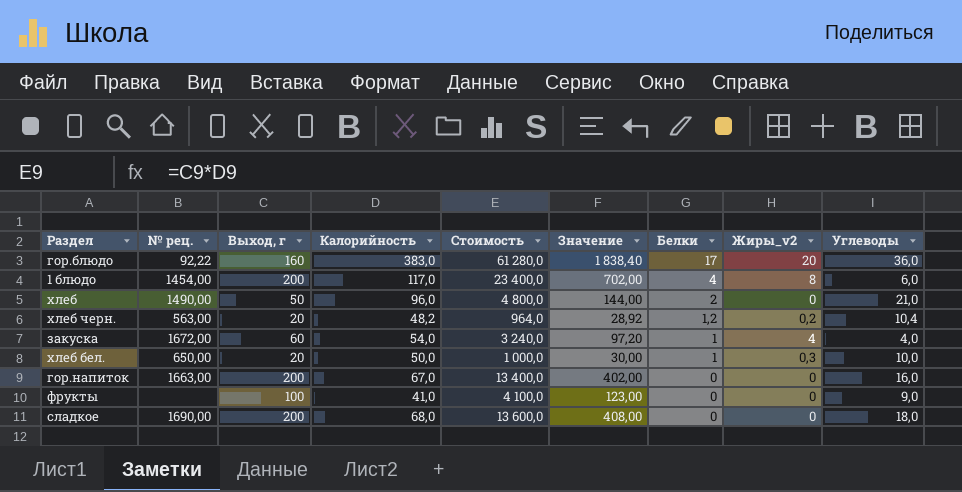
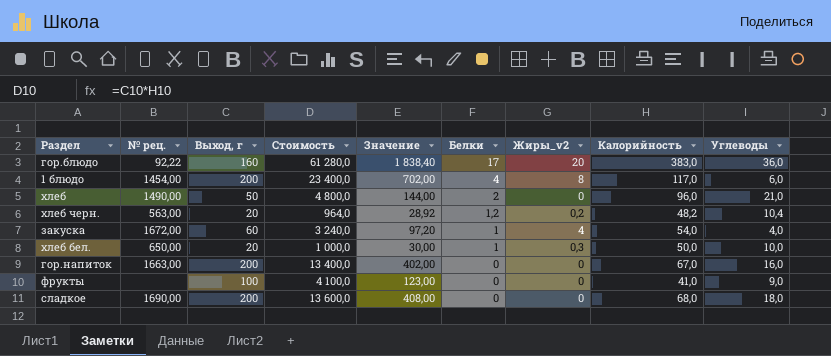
column Калорийность | position: 4 -> 8

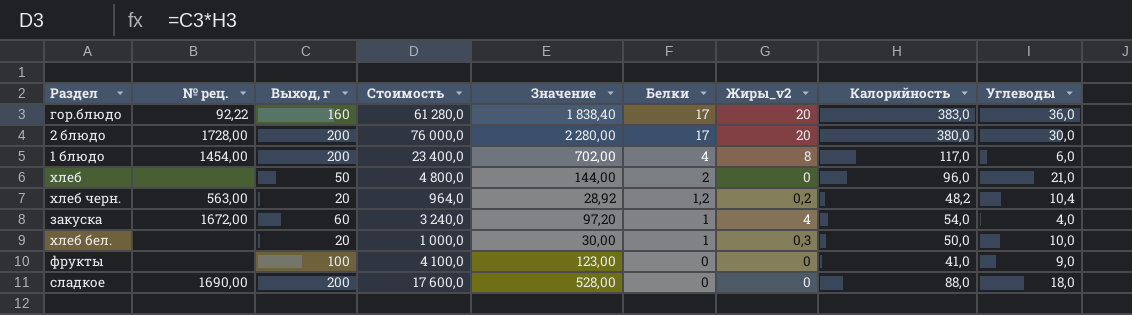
row гор.напиток: 1663,00 | 200 | 13 400,0 | 402,00 | 0 | 0 | 67,0 | 16,0 -> none
row 2 блюдо: none -> 1728,00 | 200 | 76 000,0 | 2 280,00 | 17 | 20 | 380,0 | 30,0
хлеб | № рец.: 1490,00 -> none
хлеб бел. | № рец.: 650,00 -> none
сладкое | Стоимость: 13 600,0 -> 17 600,0
сладкое | Значение: 408,00 -> 528,00
сладкое | Калорийность: 68,0 -> 88,0

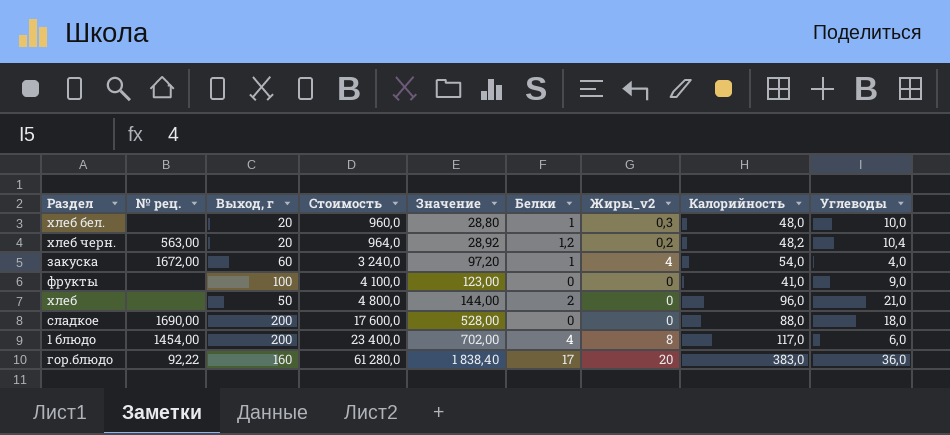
row order: Белки descending -> Стоимость ascending
row 2 блюдо: 1728,00 | 200 | 76 000,0 | 2 280,00 | 17 | 20 | 380,0 | 30,0 -> none
хлеб бел. | Стоимость: 1 000,0 -> 960,0
хлеб бел. | Значение: 30,00 -> 28,80
хлеб бел. | Калорийность: 50,0 -> 48,0

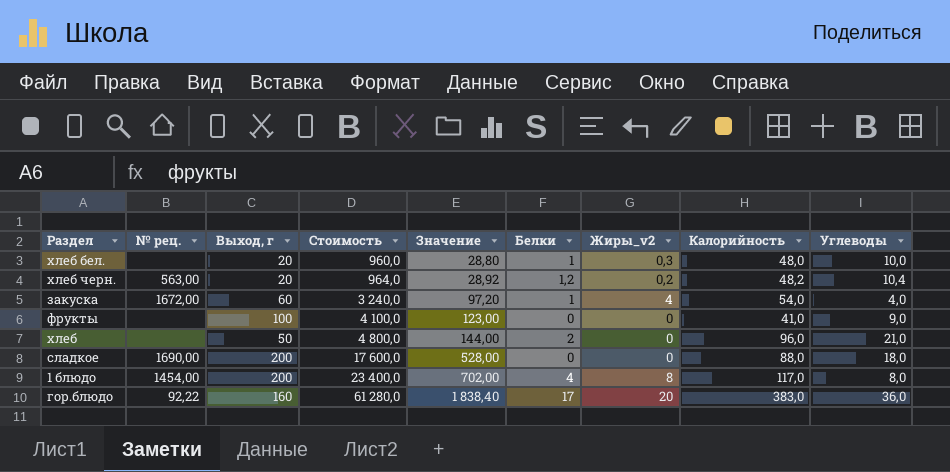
1 блюдо | Углеводы: 6,0 -> 8,0

